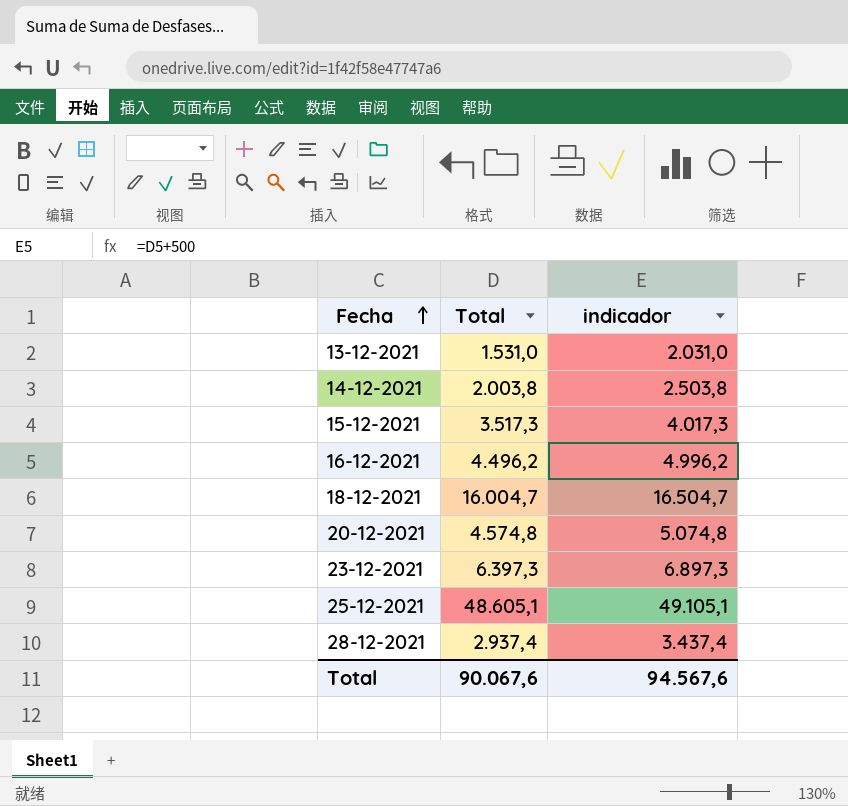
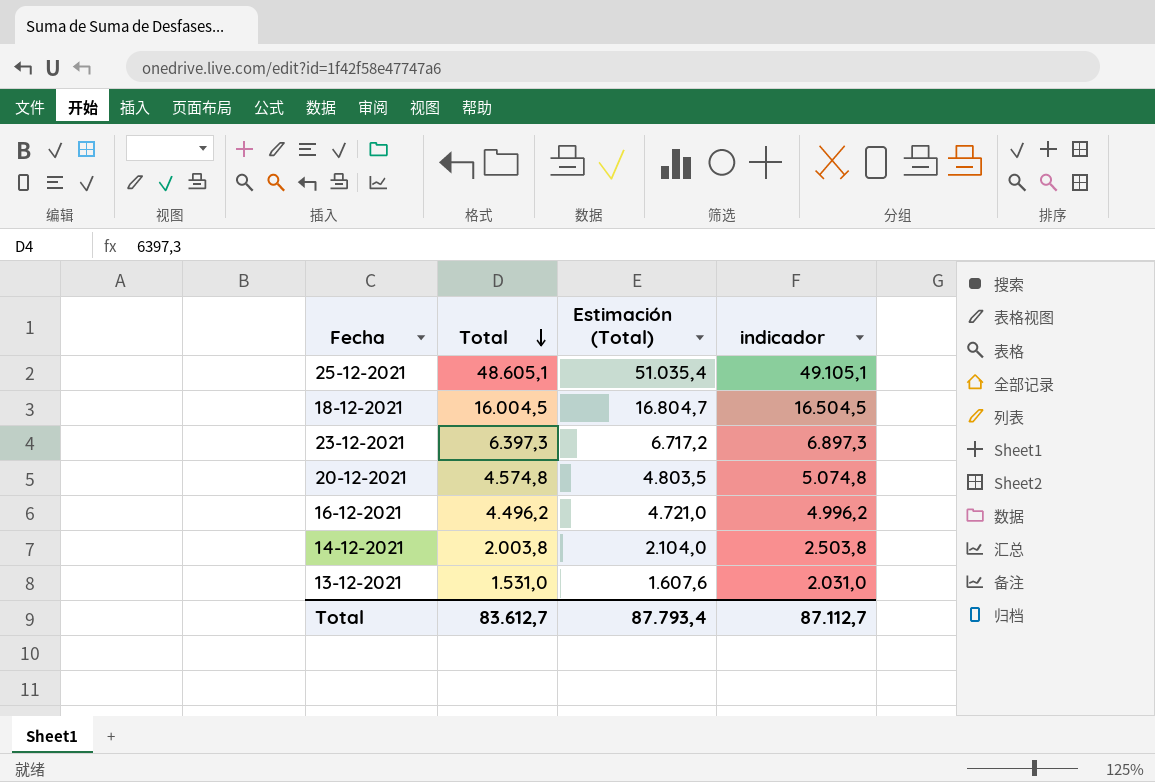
row order: Fecha ascending -> Total descending
column Estimación (Total) | formula: none -> [Total] * 1,05
row 15-12-2021: 3.517,3 | 4.017,3 -> none
row 28-12-2021: 2.937,4 | 3.437,4 -> none
18-12-2021 | Total: 16.004,7 -> 16.004,5
18-12-2021 | indicador: 16.504,7 -> 16.504,5
Total | Total: 90.067,6 -> 83.612,7
Total | indicador: 94.567,6 -> 87.112,7

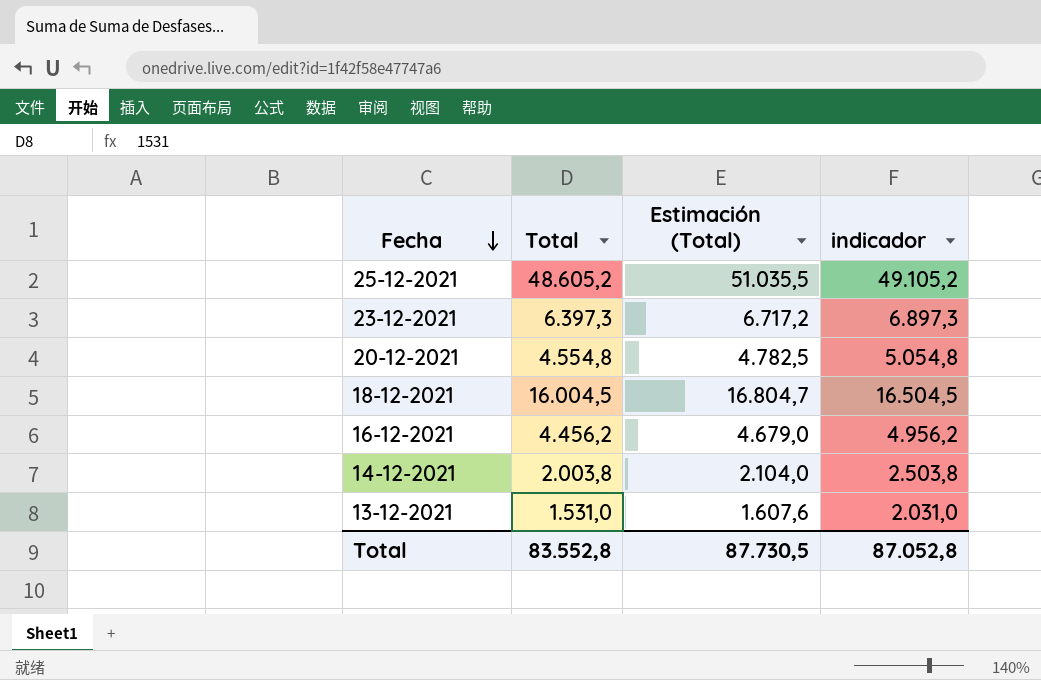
row order: Total descending -> Fecha descending
25-12-2021 | Total: 48.605,1 -> 48.605,2
25-12-2021 | Estimación (Total): 51.035,4 -> 51.035,5
25-12-2021 | indicador: 49.105,1 -> 49.105,2
20-12-2021 | Total: 4.574,8 -> 4.554,8
20-12-2021 | Estimación (Total): 4.803,5 -> 4.782,5
20-12-2021 | indicador: 5.074,8 -> 5.054,8
16-12-2021 | Total: 4.496,2 -> 4.456,2
16-12-2021 | Estimación (Total): 4.721,0 -> 4.679,0
16-12-2021 | indicador: 4.996,2 -> 4.956,2
Total | Total: 83.612,7 -> 83.552,8
Total | Estimación (Total): 87.793,4 -> 87.730,5
Total | indicador: 87.112,7 -> 87.052,8

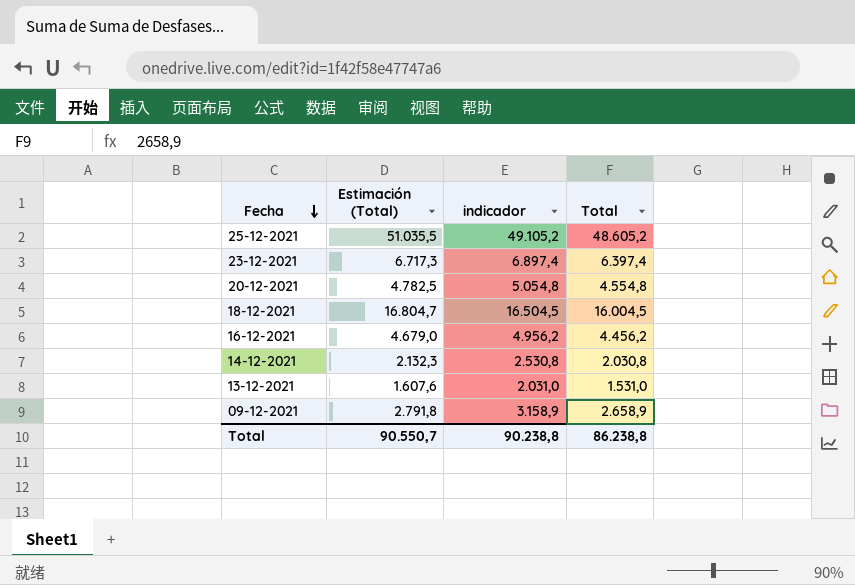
column Total | position: 2 -> 4
23-12-2021 | Estimación (Total): 6.717,2 -> 6.717,3
23-12-2021 | indicador: 6.897,3 -> 6.897,4
23-12-2021 | Total: 6.397,3 -> 6.397,4
14-12-2021 | Estimación (Total): 2.104,0 -> 2.132,3
14-12-2021 | indicador: 2.503,8 -> 2.530,8
14-12-2021 | Total: 2.003,8 -> 2.030,8
row 09-12-2021: none -> 2.791,8 | 3.158,9 | 2.658,9
Total | Estimación (Total): 87.730,5 -> 90.550,7
Total | indicador: 87.052,8 -> 90.238,8
Total | Total: 83.552,8 -> 86.238,8

